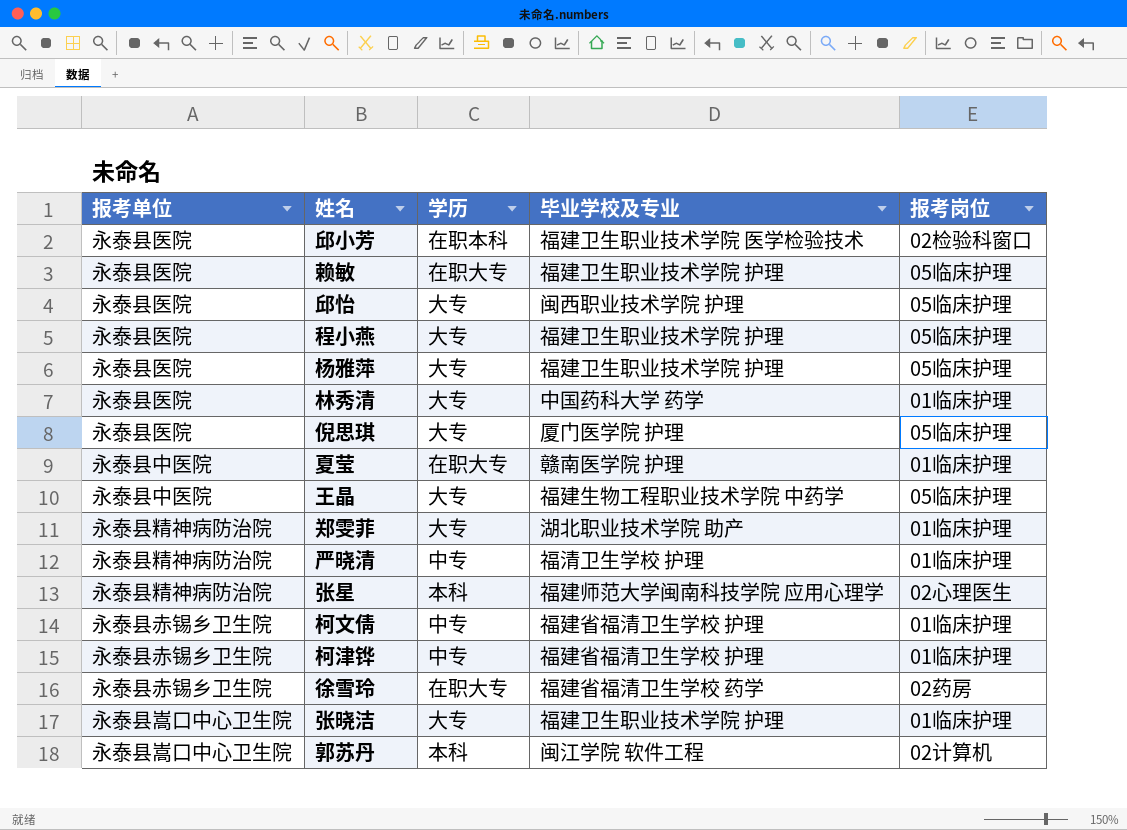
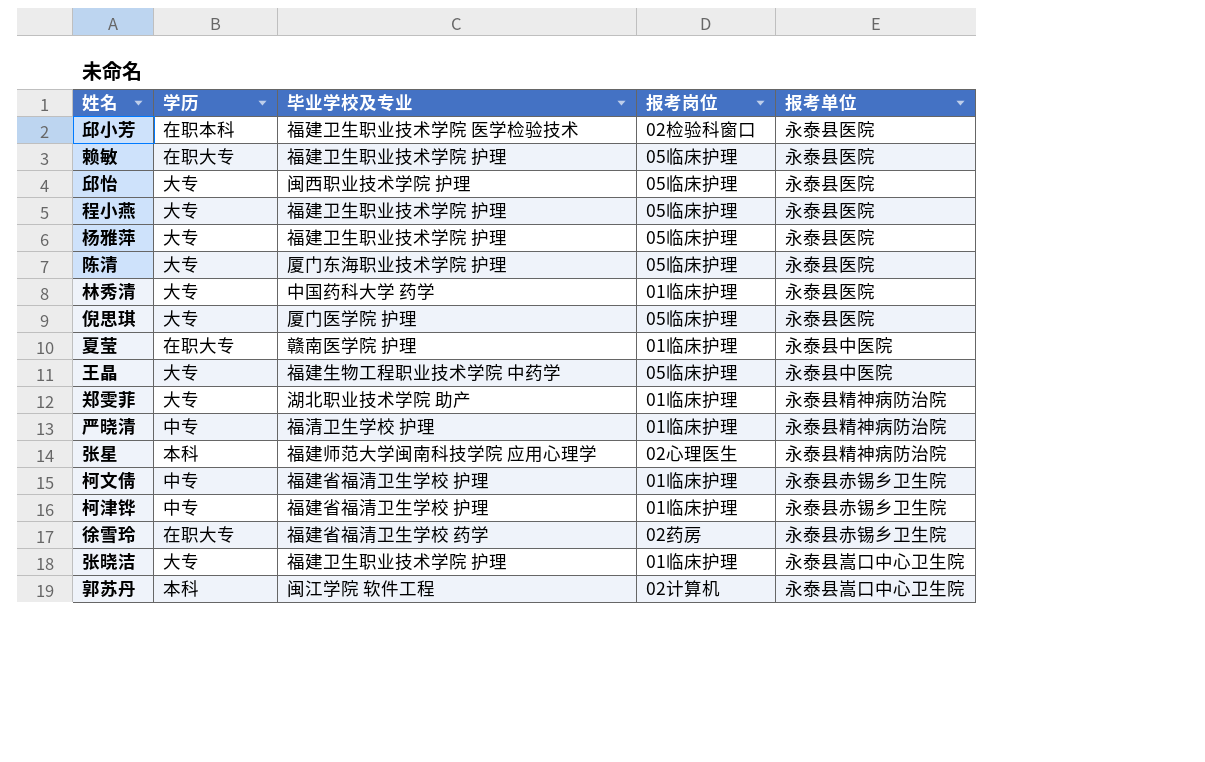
column 报考单位 | position: 1 -> 5
row 陈清: none -> 大专 | 厦门东海职业技术学院 护理 | 05临床护理 | 永泰县医院

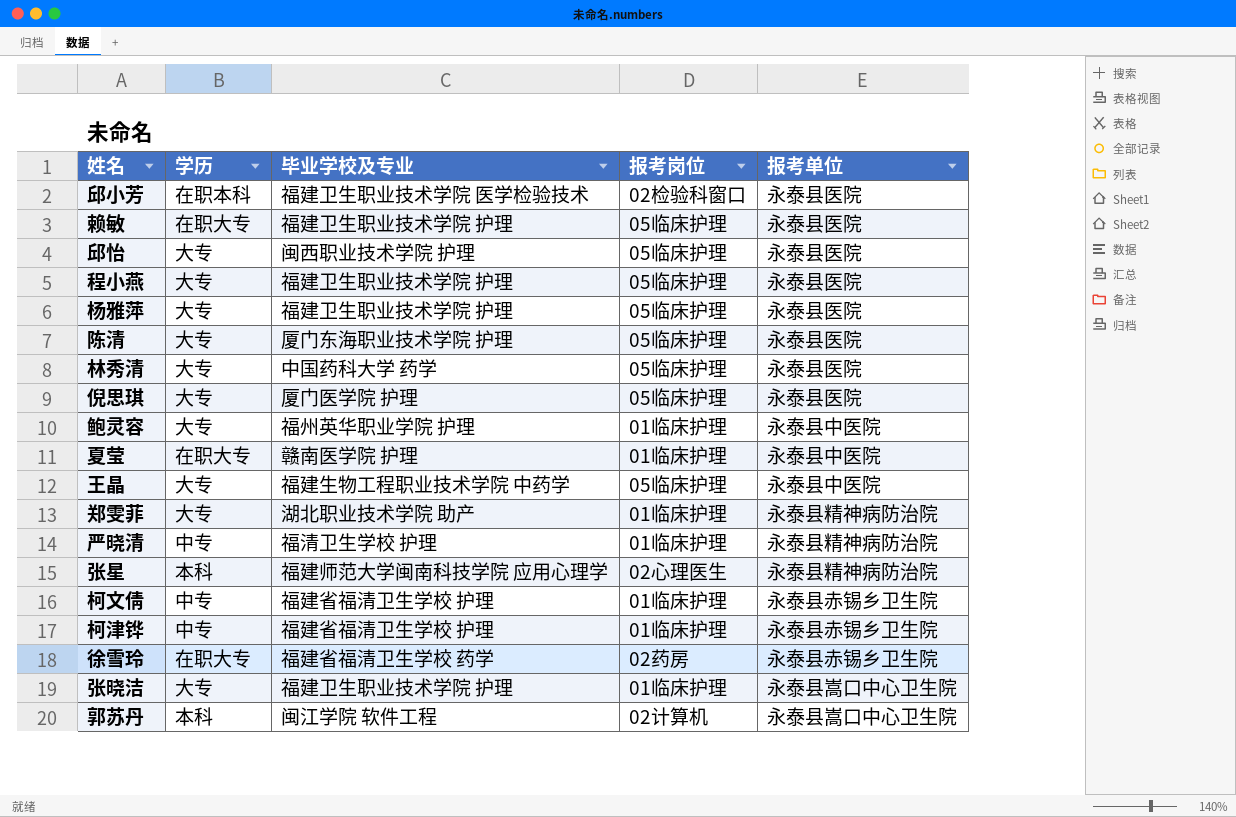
林秀清 | 报考岗位: 01临床护理 -> 05临床护理
row 鲍灵容: none -> 大专 | 福州英华职业学院 护理 | 01临床护理 | 永泰县中医院

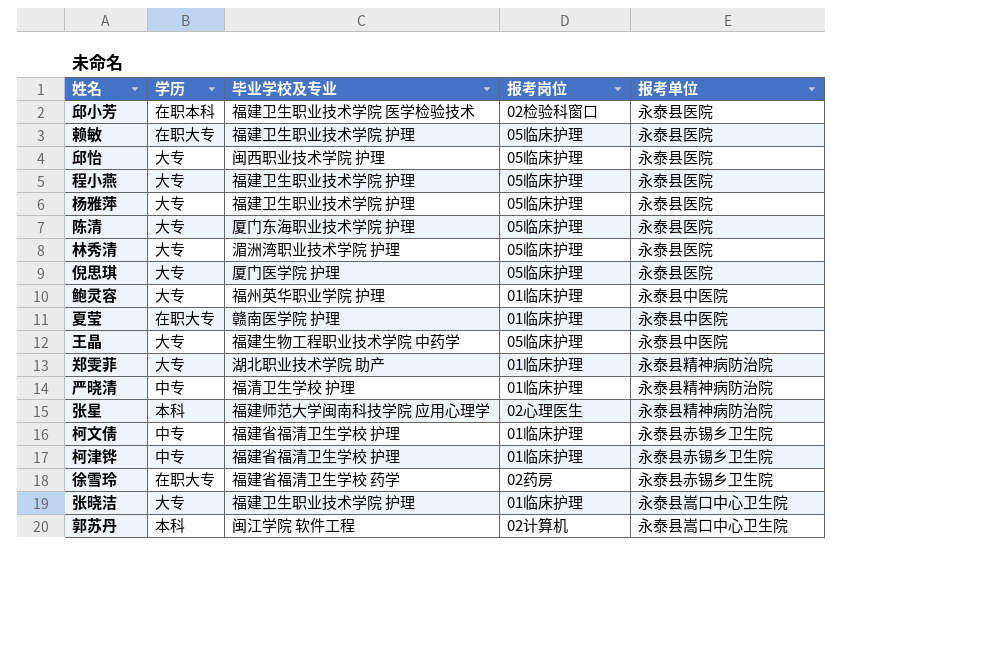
林秀清 | 毕业学校及专业: 中国药科大学 药学 -> 湄洲湾职业技术学院 护理

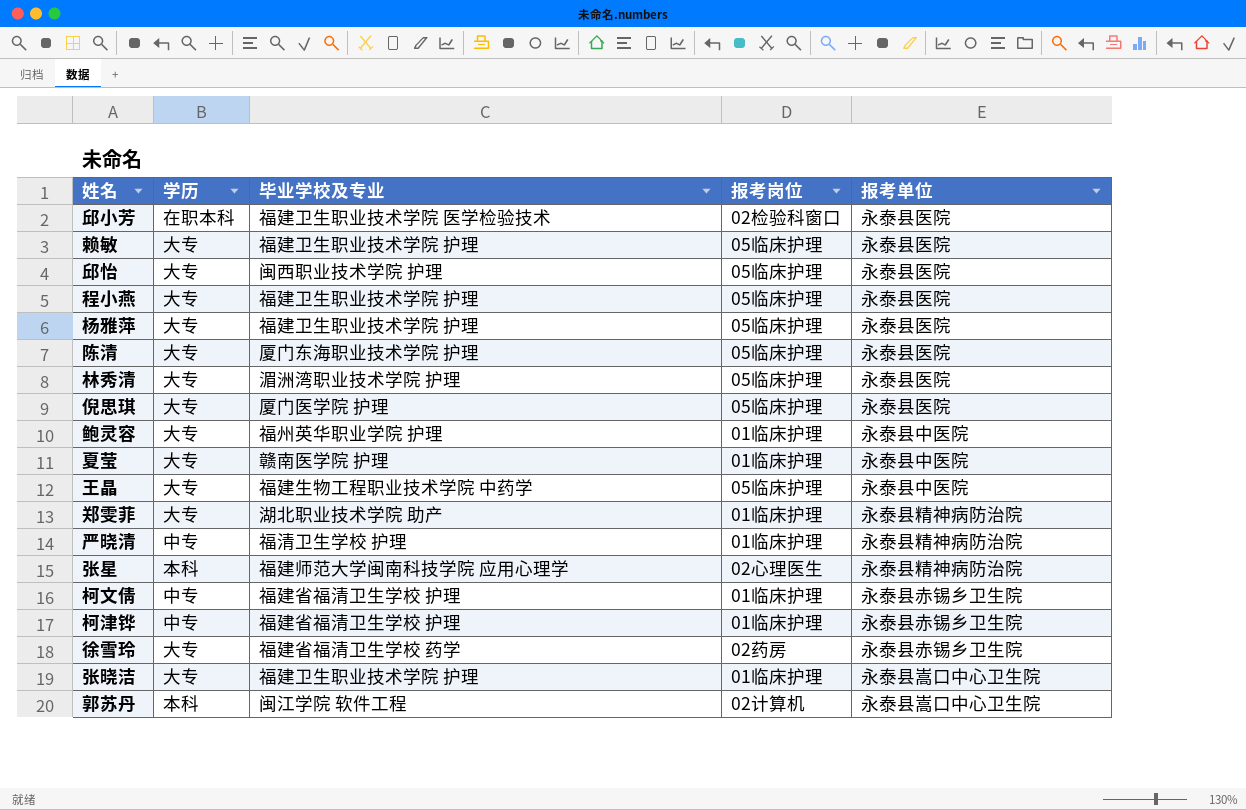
赖敏 | 学历: 在职大专 -> 大专
夏莹 | 学历: 在职大专 -> 大专
徐雪玲 | 学历: 在职大专 -> 大专

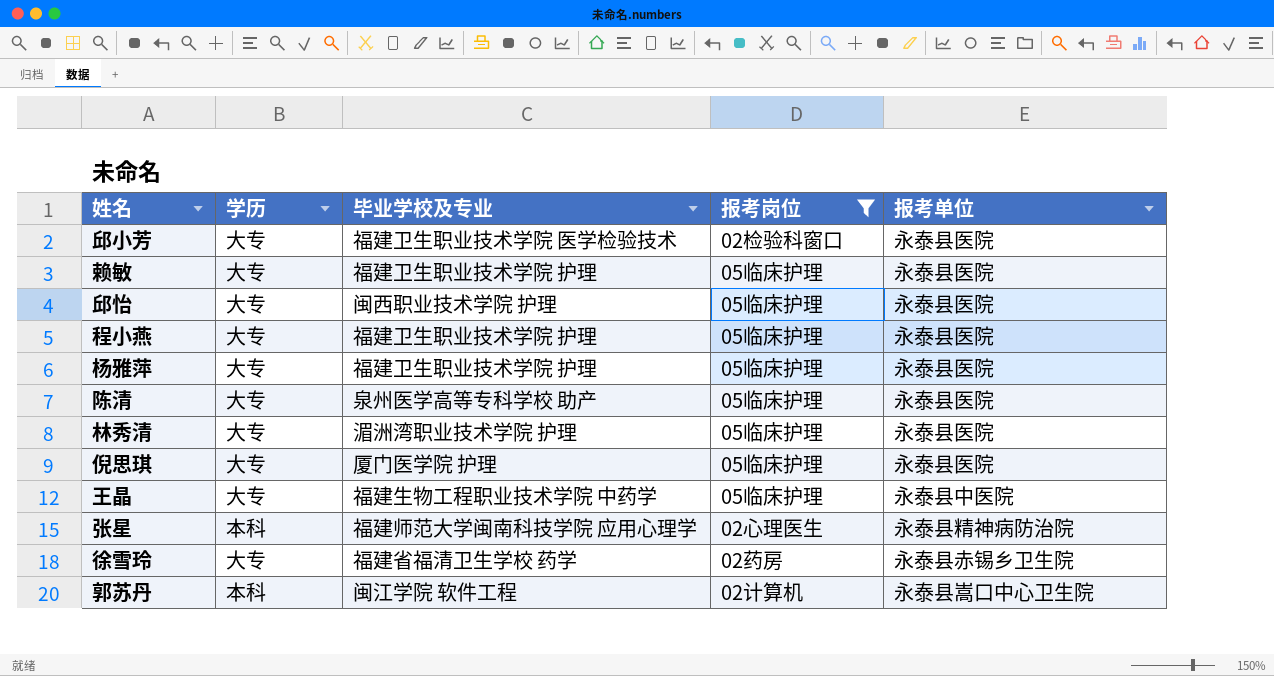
filter: none -> 报考岗位 != 01临床护理
邱小芳 | 学历: 在职本科 -> 大专
陈清 | 毕业学校及专业: 厦门东海职业技术学院 护理 -> 泉州医学高等专科学校 助产

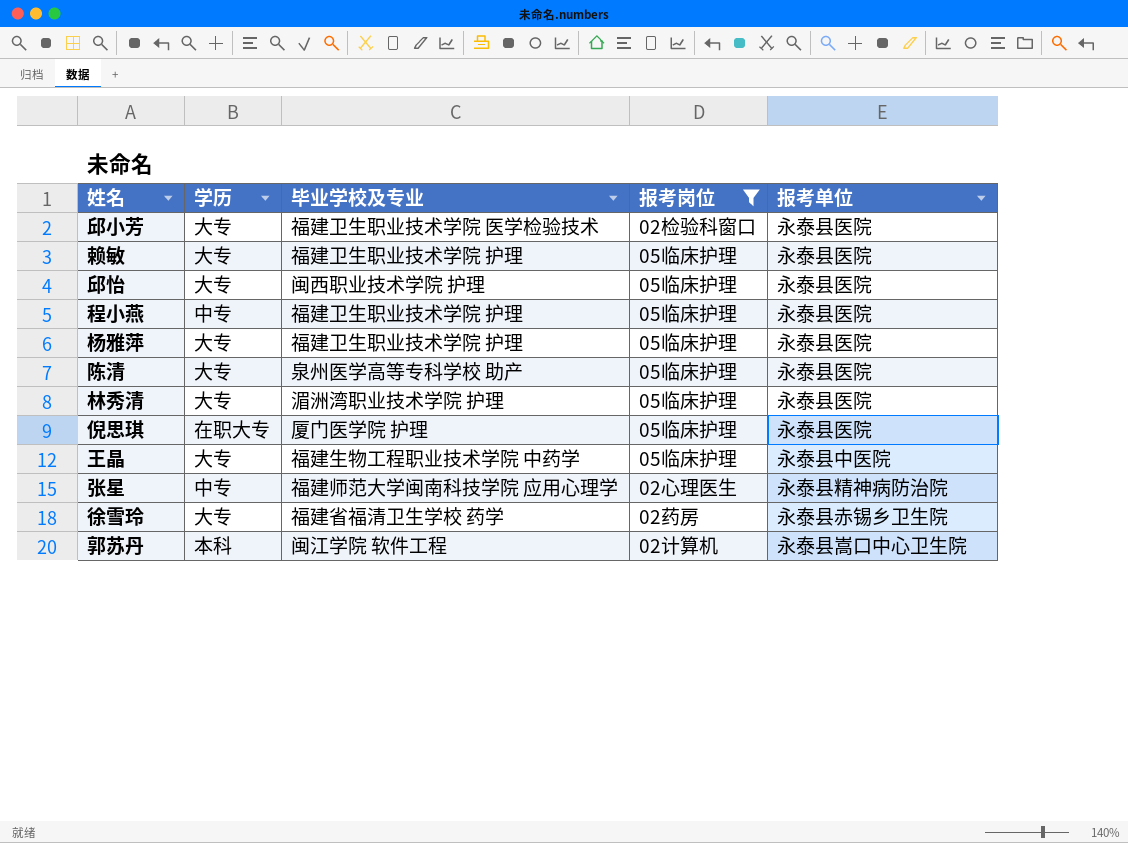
程小燕 | 学历: 大专 -> 中专
倪思琪 | 学历: 大专 -> 在职大专
张星 | 学历: 本科 -> 中专

